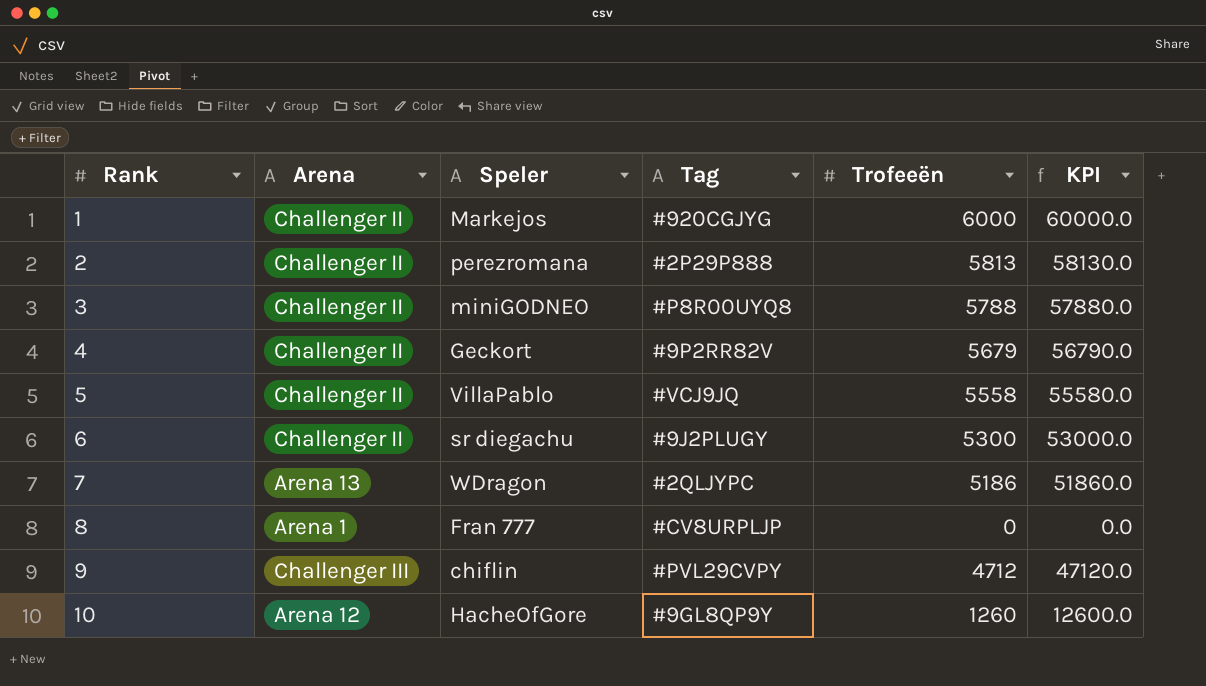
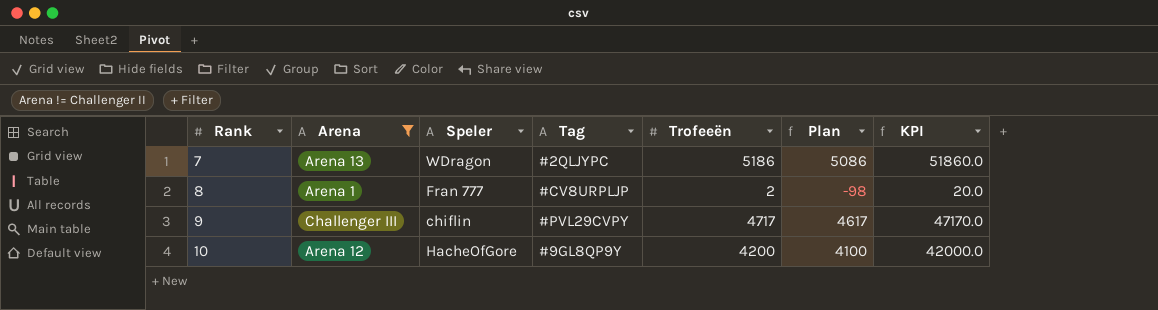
filter: none -> Arena != Challenger II
column Plan | formula: none -> [Trofeeën] - 100
8 | Trofeeën: 0 -> 2
8 | KPI: 0.0 -> 20.0
9 | Trofeeën: 4712 -> 4717
9 | KPI: 47120.0 -> 47170.0
10 | Trofeeën: 1260 -> 4200
10 | KPI: 12600.0 -> 42000.0

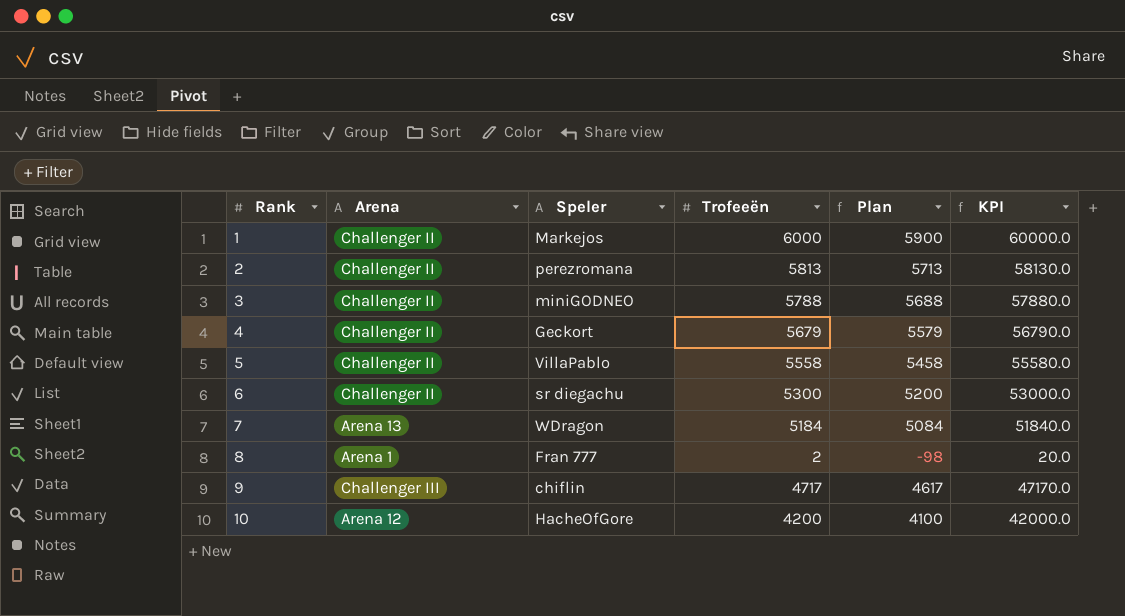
filter: Arena != Challenger II -> none
column Tag | position: 4 -> none
7 | Trofeeën: 5186 -> 5184
7 | Plan: 5086 -> 5084
7 | KPI: 51860.0 -> 51840.0

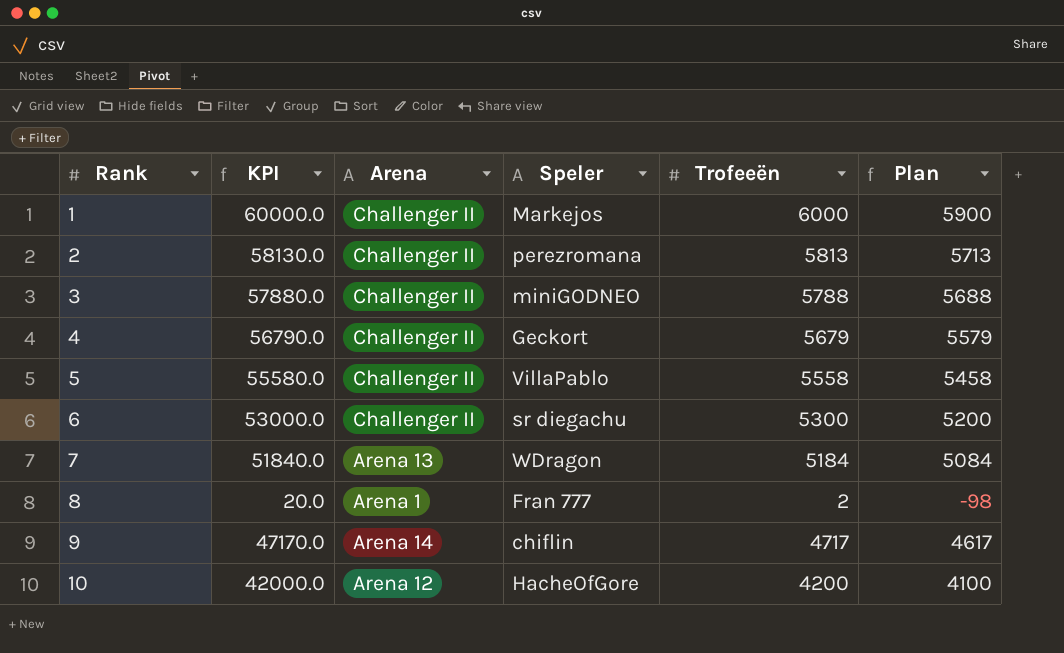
column KPI | position: 6 -> 2
9 | Arena: Challenger III -> Arena 14

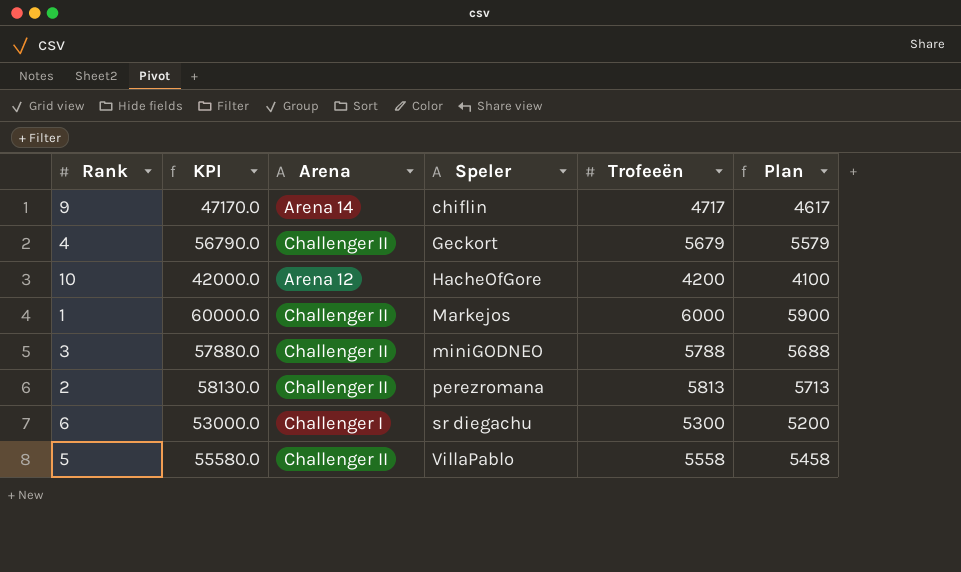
row order: Rank ascending -> Speler ascending
row 7: 51840.0 | Arena 13 | WDragon | 5184 | 5084 -> none
row 8: 20.0 | Arena 1 | Fran 777 | 2 | -98 -> none
6 | Arena: Challenger II -> Challenger I

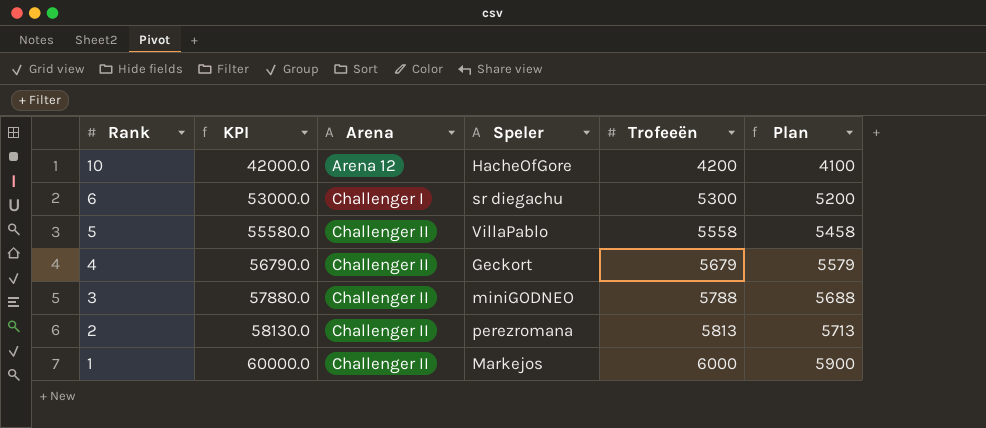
row order: Speler ascending -> Rank descending
row 9: 47170.0 | Arena 14 | chiflin | 4717 | 4617 -> none

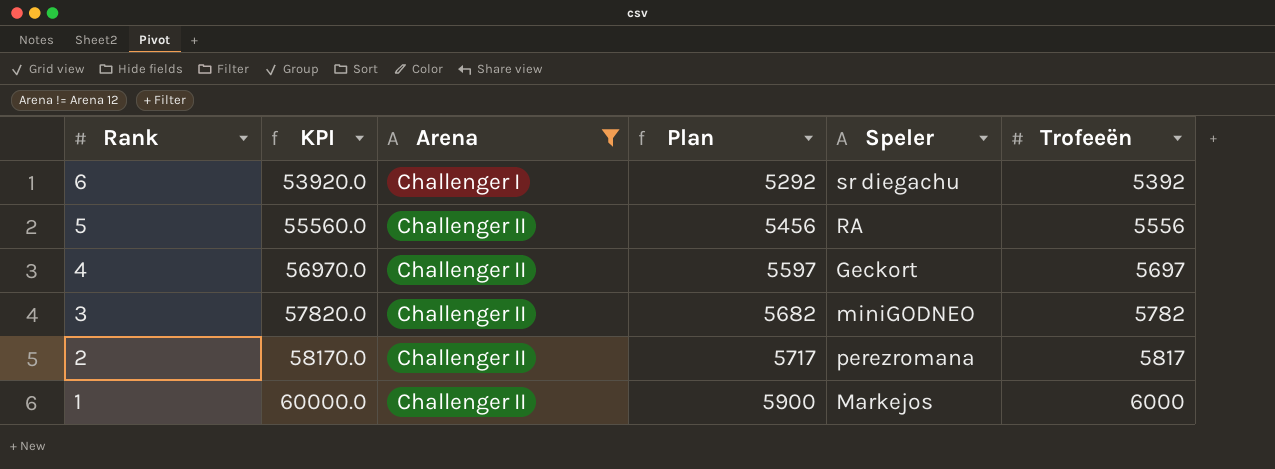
filter: none -> Arena != Arena 12
column Plan | position: 6 -> 4
6 | KPI: 53000.0 -> 53920.0
6 | Plan: 5200 -> 5292
6 | Trofeeën: 5300 -> 5392
5 | KPI: 55580.0 -> 55560.0
5 | Plan: 5458 -> 5456
5 | Speler: VillaPablo -> RA
5 | Trofeeën: 5558 -> 5556
4 | KPI: 56790.0 -> 56970.0
4 | Plan: 5579 -> 5597
4 | Trofeeën: 5679 -> 5697
3 | KPI: 57880.0 -> 57820.0
3 | Plan: 5688 -> 5682
3 | Trofeeën: 5788 -> 5782
2 | KPI: 58130.0 -> 58170.0
2 | Plan: 5713 -> 5717
2 | Trofeeën: 5813 -> 5817

